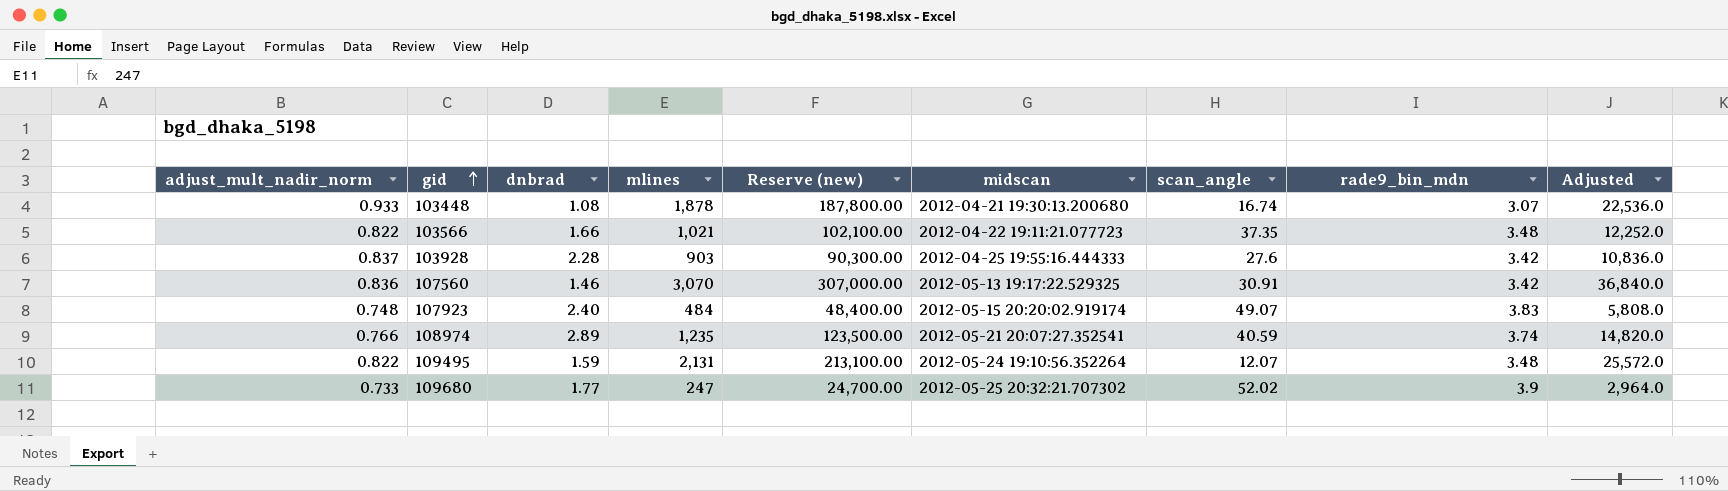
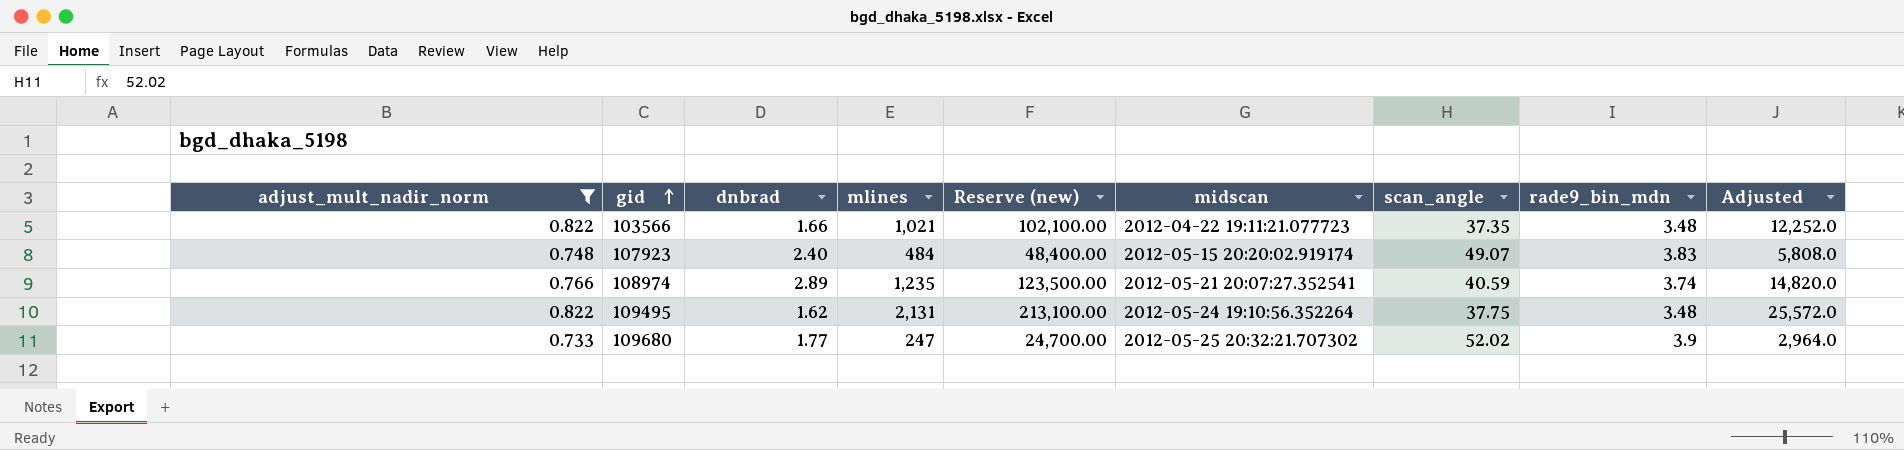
filter: none -> adjust_mult_nadir_norm <= 0.822
109495 | dnbrad: 1.59 -> 1.62
109495 | scan_angle: 12.07 -> 37.75

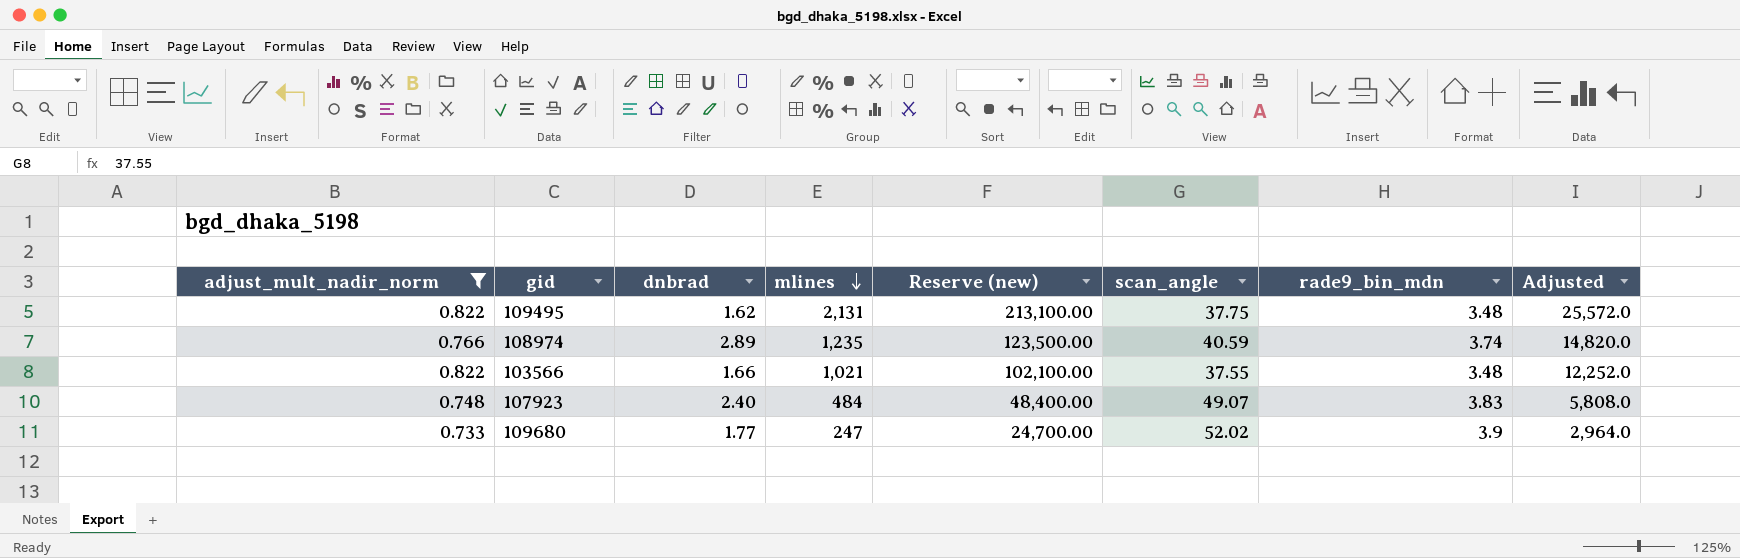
row order: gid ascending -> mlines descending
column midscan | position: 6 -> none
103566 | scan_angle: 37.35 -> 37.55

